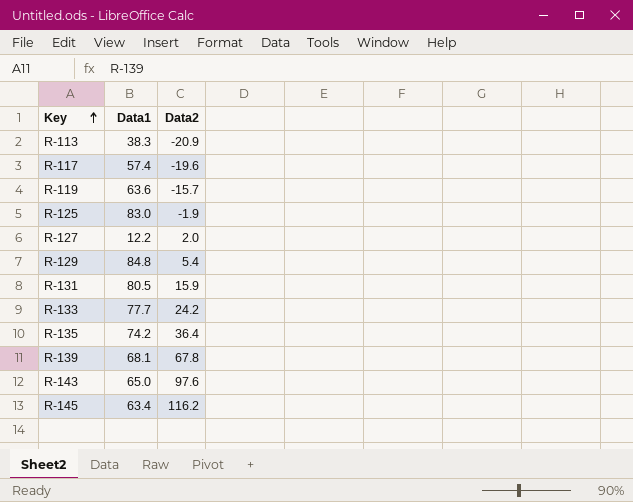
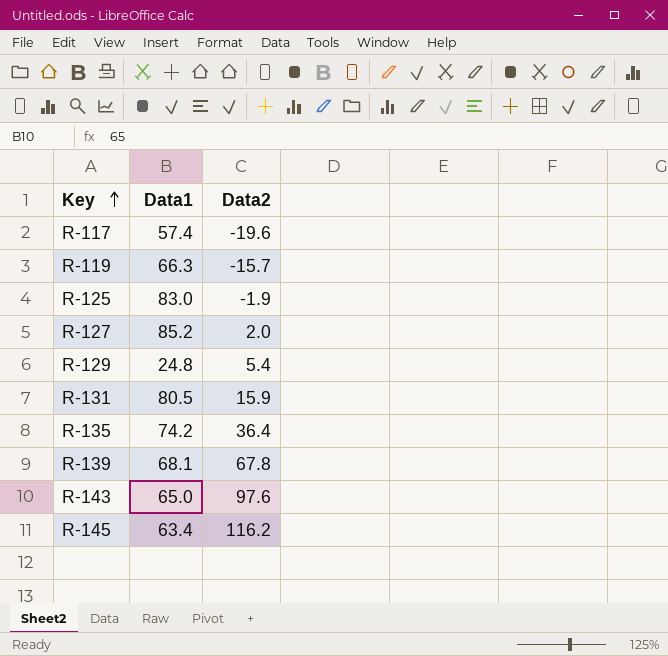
row R-113: 38.3 | -20.9 -> none
row R-133: 77.7 | 24.2 -> none
R-119 | Data1: 63.6 -> 66.3
R-127 | Data1: 12.2 -> 85.2
R-129 | Data1: 84.8 -> 24.8

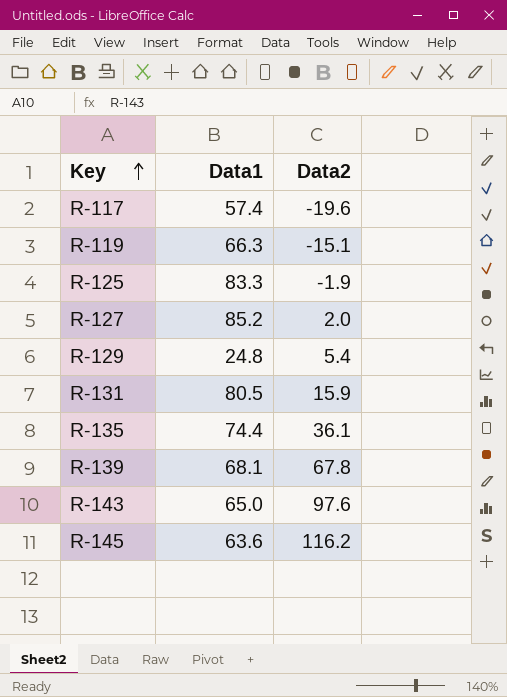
R-119 | Data2: -15.7 -> -15.1
R-125 | Data1: 83.0 -> 83.3
R-135 | Data1: 74.2 -> 74.4
R-135 | Data2: 36.4 -> 36.1
R-145 | Data1: 63.4 -> 63.6

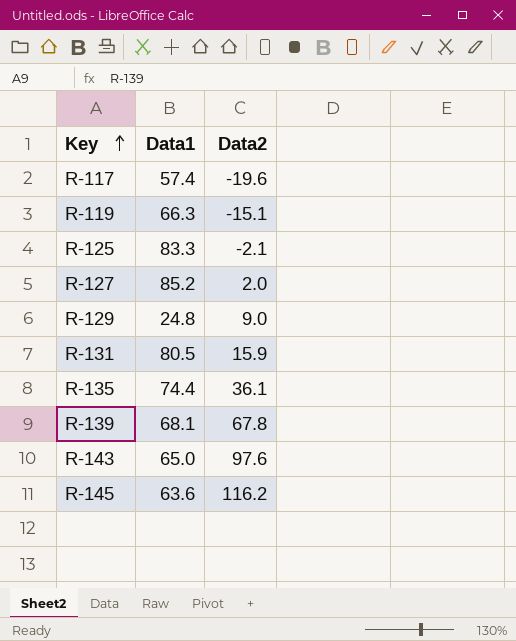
R-125 | Data2: -1.9 -> -2.1
R-129 | Data2: 5.4 -> 9.0

